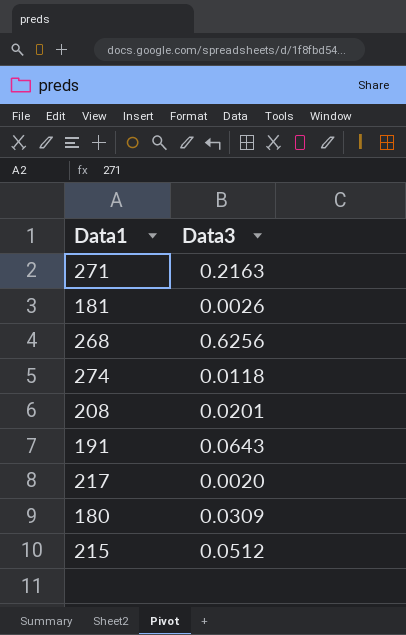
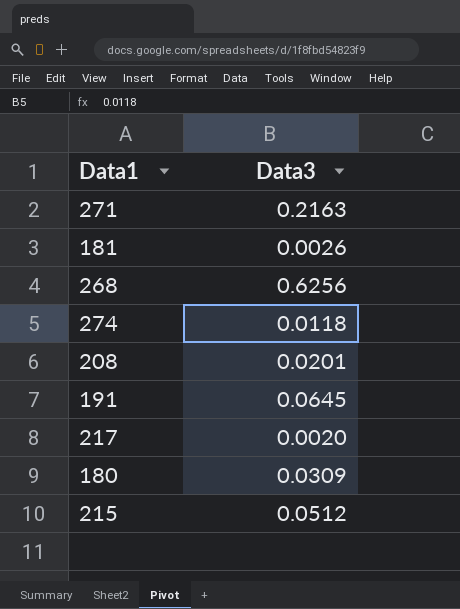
191 | Data3: 0.0643 -> 0.0645

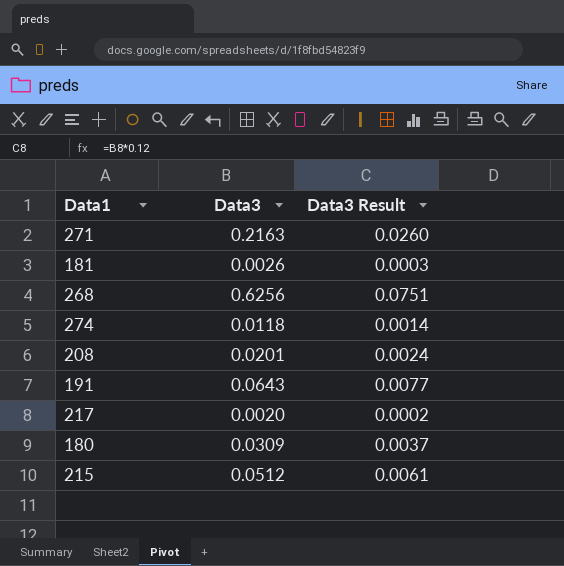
column Data3 Result | formula: none -> [Data3] * 0.12
191 | Data3: 0.0645 -> 0.0643

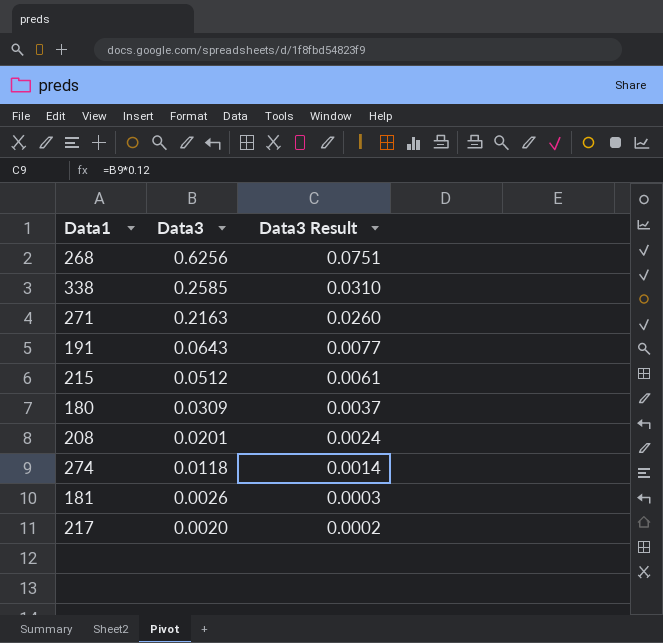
row order: none -> Data3 descending
row 338: none -> 0.2585 | 0.0310

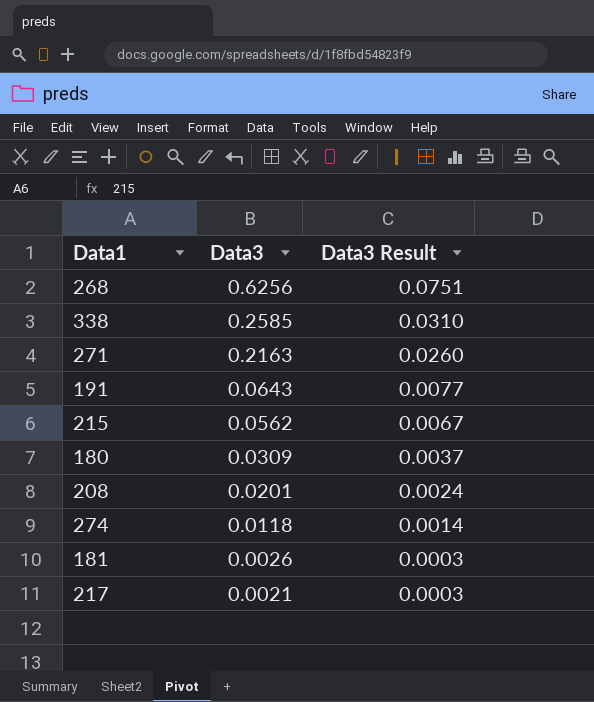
215 | Data3: 0.0512 -> 0.0562
215 | Data3 Result: 0.0061 -> 0.0067
217 | Data3: 0.0020 -> 0.0021
217 | Data3 Result: 0.0002 -> 0.0003

